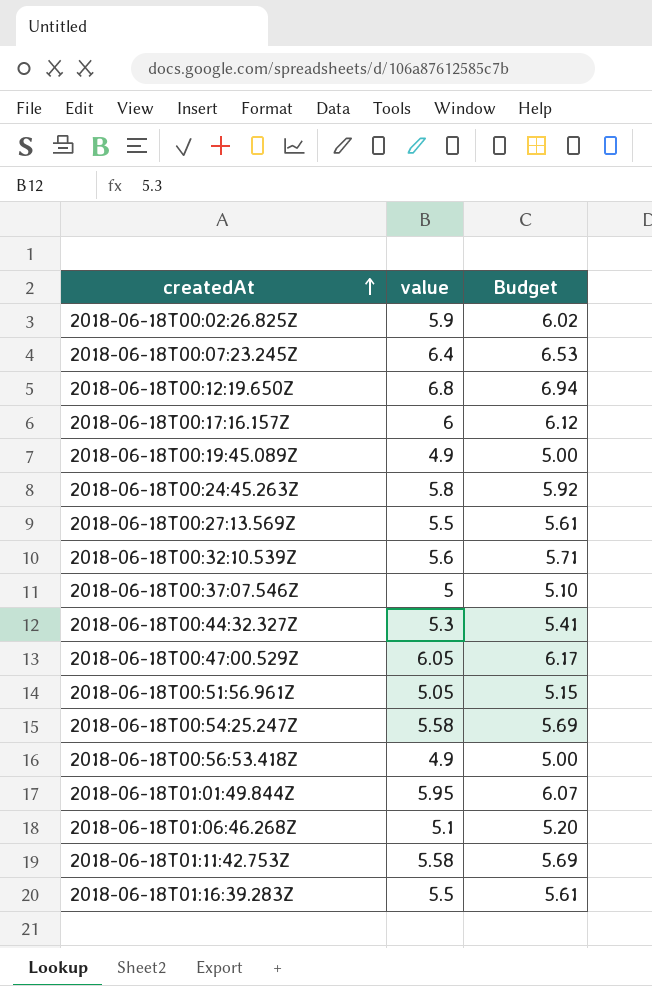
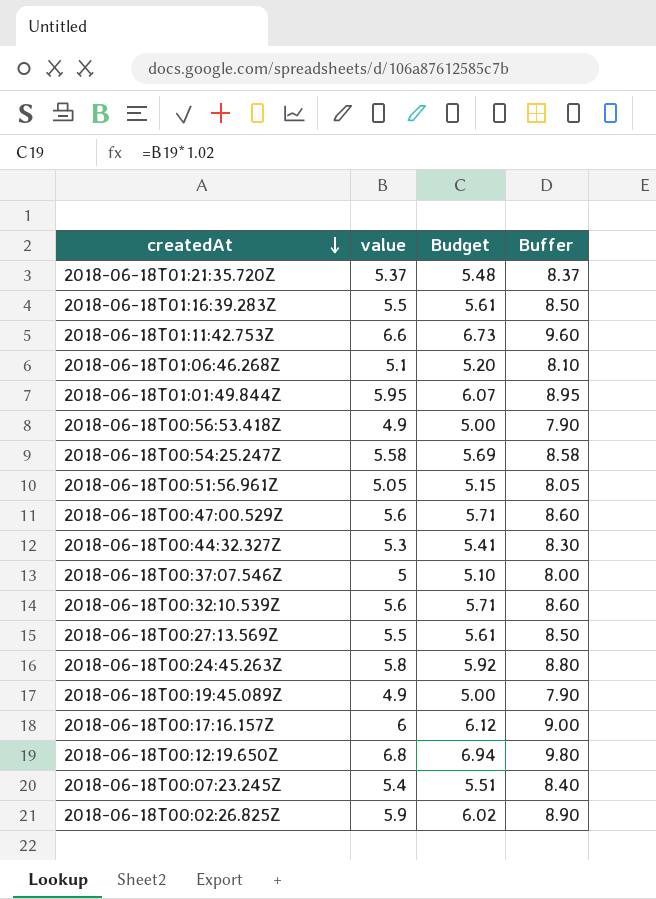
row order: createdAt ascending -> createdAt descending
column Buffer | formula: none -> [value] + 3
row 2018-06-18T01:21:35.720Z: none -> 5.37 | 5.48 | 8.37
2018-06-18T01:11:42.753Z | value: 5.58 -> 6.6
2018-06-18T01:11:42.753Z | Budget: 5.69 -> 6.73
2018-06-18T00:47:00.529Z | value: 6.05 -> 5.6
2018-06-18T00:47:00.529Z | Budget: 6.17 -> 5.71
2018-06-18T00:07:23.245Z | value: 6.4 -> 5.4
2018-06-18T00:07:23.245Z | Budget: 6.53 -> 5.51

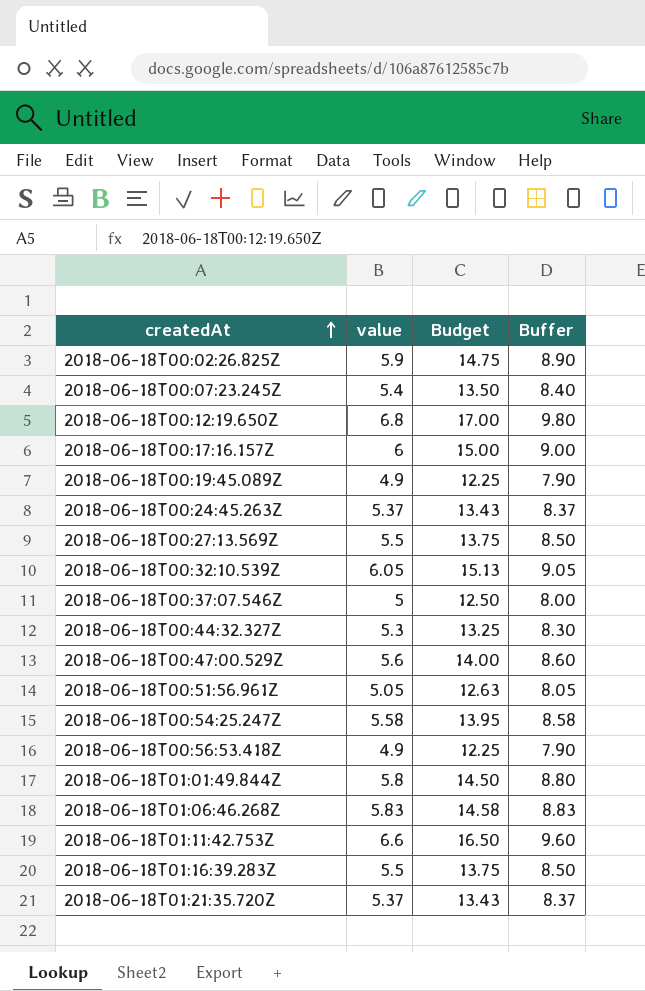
row order: createdAt descending -> createdAt ascending
column Budget | formula: [value] * 1.02 -> [value] * 2.5
2018-06-18T00:24:45.263Z | value: 5.8 -> 5.37
2018-06-18T00:24:45.263Z | Buffer: 8.80 -> 8.37
2018-06-18T00:32:10.539Z | value: 5.6 -> 6.05
2018-06-18T00:32:10.539Z | Buffer: 8.60 -> 9.05
2018-06-18T01:01:49.844Z | value: 5.95 -> 5.8
2018-06-18T01:01:49.844Z | Buffer: 8.95 -> 8.80
2018-06-18T01:06:46.268Z | value: 5.1 -> 5.83
2018-06-18T01:06:46.268Z | Buffer: 8.10 -> 8.83

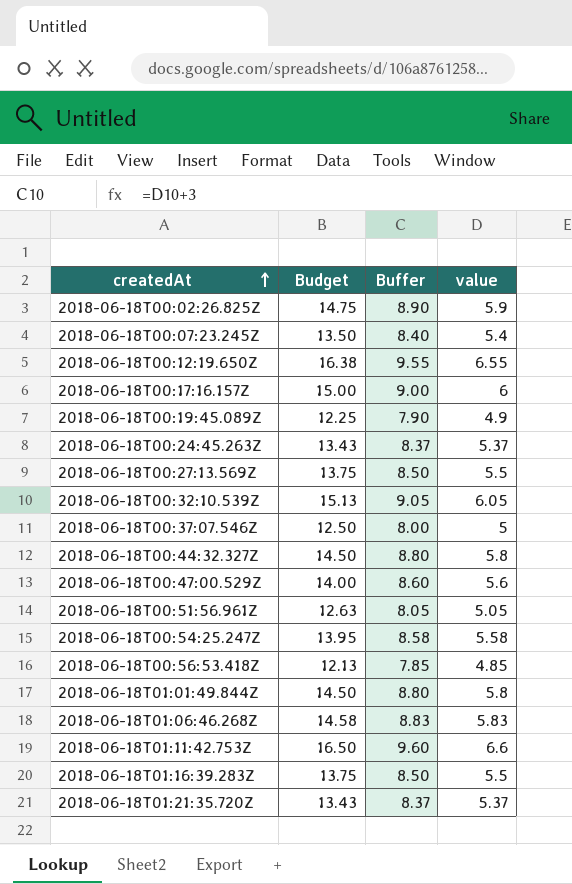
column value | position: 2 -> 4
2018-06-18T00:12:19.650Z | Budget: 17.00 -> 16.38
2018-06-18T00:12:19.650Z | Buffer: 9.80 -> 9.55
2018-06-18T00:12:19.650Z | value: 6.8 -> 6.55
2018-06-18T00:44:32.327Z | Budget: 13.25 -> 14.50
2018-06-18T00:44:32.327Z | Buffer: 8.30 -> 8.80
2018-06-18T00:44:32.327Z | value: 5.3 -> 5.8
2018-06-18T00:56:53.418Z | Budget: 12.25 -> 12.13
2018-06-18T00:56:53.418Z | Buffer: 7.90 -> 7.85
2018-06-18T00:56:53.418Z | value: 4.9 -> 4.85

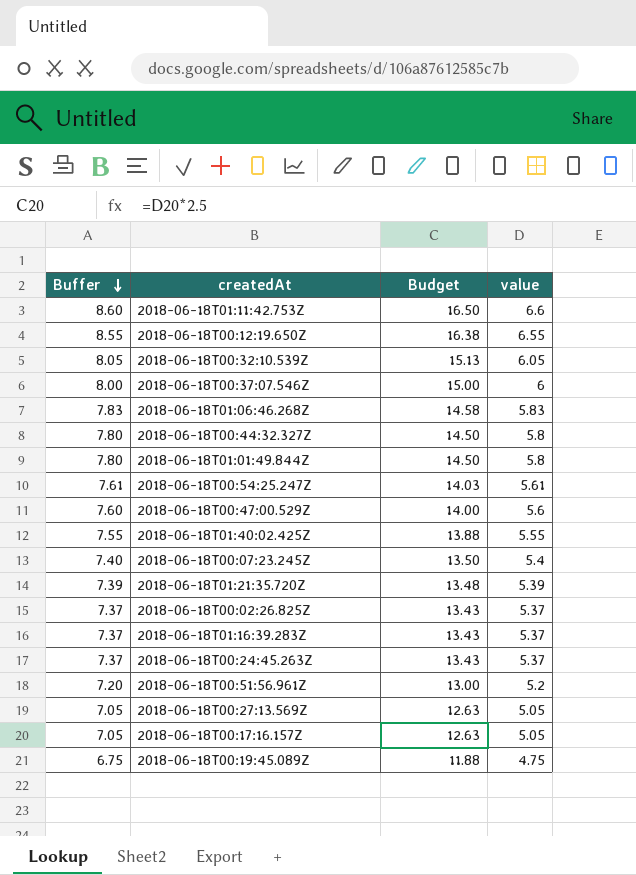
row order: createdAt ascending -> Buffer descending
column Buffer | formula: [value] + 3 -> [value] + 2
column Buffer | position: 3 -> 1
row 2018-06-18T00:56:53.418Z: 12.13 | 7.85 | 4.85 -> none
2018-06-18T00:37:07.546Z | Budget: 12.50 -> 15.00
2018-06-18T00:37:07.546Z | value: 5 -> 6
2018-06-18T00:54:25.247Z | Budget: 13.95 -> 14.03
2018-06-18T00:54:25.247Z | value: 5.58 -> 5.61
row 2018-06-18T01:40:02.425Z: none -> 7.55 | 13.88 | 5.55
2018-06-18T01:21:35.720Z | Budget: 13.43 -> 13.48
2018-06-18T01:21:35.720Z | value: 5.37 -> 5.39
2018-06-18T00:02:26.825Z | Budget: 14.75 -> 13.43
2018-06-18T00:02:26.825Z | value: 5.9 -> 5.37
2018-06-18T01:16:39.283Z | Budget: 13.75 -> 13.43
2018-06-18T01:16:39.283Z | value: 5.5 -> 5.37
2018-06-18T00:51:56.961Z | Budget: 12.63 -> 13.00
2018-06-18T00:51:56.961Z | value: 5.05 -> 5.2
2018-06-18T00:27:13.569Z | Budget: 13.75 -> 12.63
2018-06-18T00:27:13.569Z | value: 5.5 -> 5.05
2018-06-18T00:17:16.157Z | Budget: 15.00 -> 12.63
2018-06-18T00:17:16.157Z | value: 6 -> 5.05
2018-06-18T00:19:45.089Z | Budget: 12.25 -> 11.88
2018-06-18T00:19:45.089Z | value: 4.9 -> 4.75

